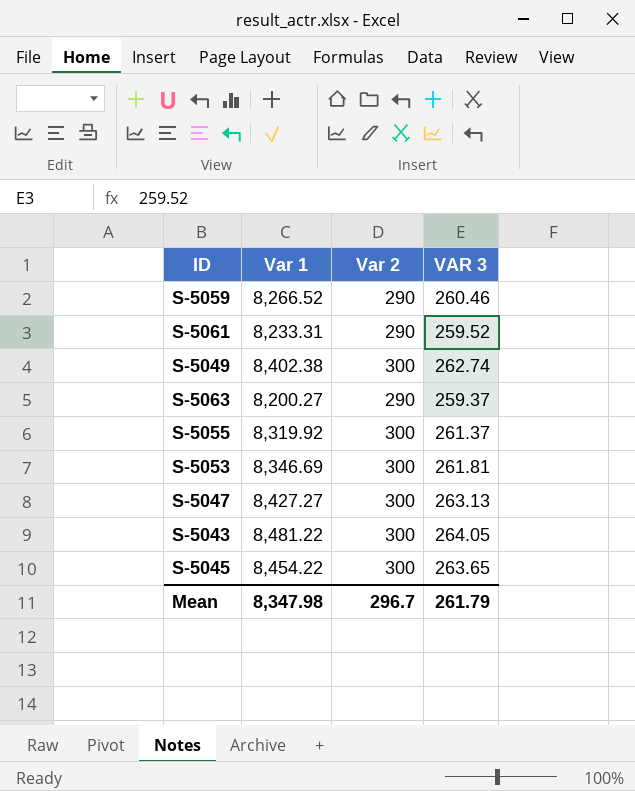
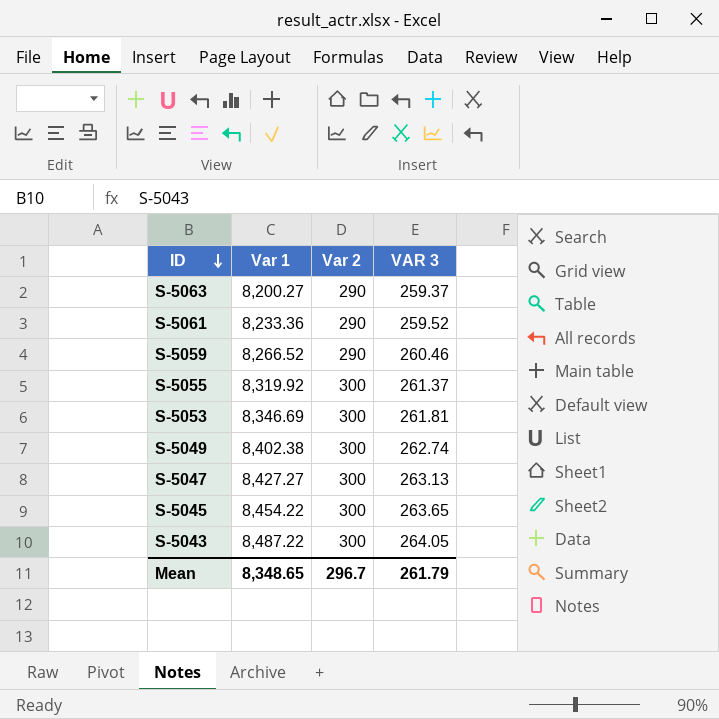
row order: none -> ID descending
S-5061 | Var 1: 8,233.31 -> 8,233.36
S-5043 | Var 1: 8,481.22 -> 8,487.22
Mean | Var 1: 8,347.98 -> 8,348.65

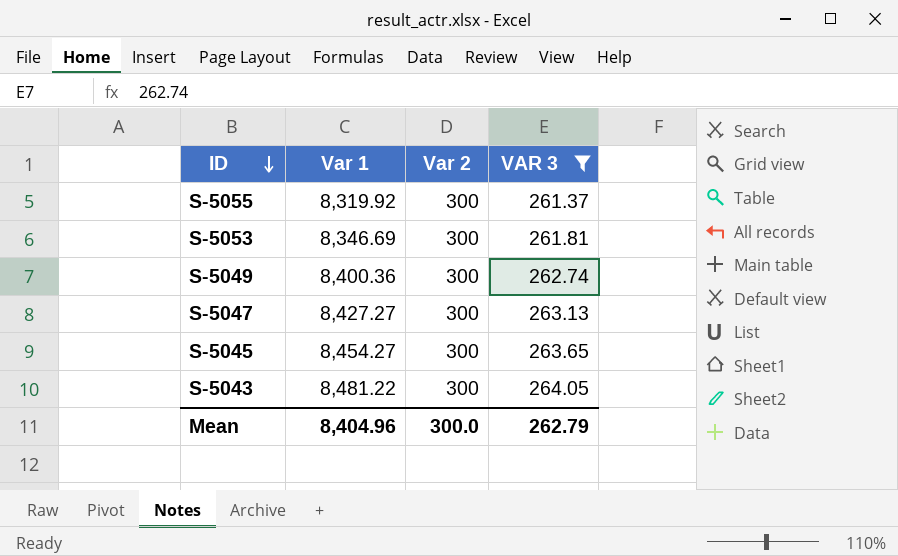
filter: none -> VAR 3 >= 261.37
S-5049 | Var 1: 8,402.38 -> 8,400.36
S-5045 | Var 1: 8,454.22 -> 8,454.27
S-5043 | Var 1: 8,487.22 -> 8,481.22
Mean | Var 1: 8,348.65 -> 8,404.96
Mean | Var 2: 296.7 -> 300.0
Mean | VAR 3: 261.79 -> 262.79

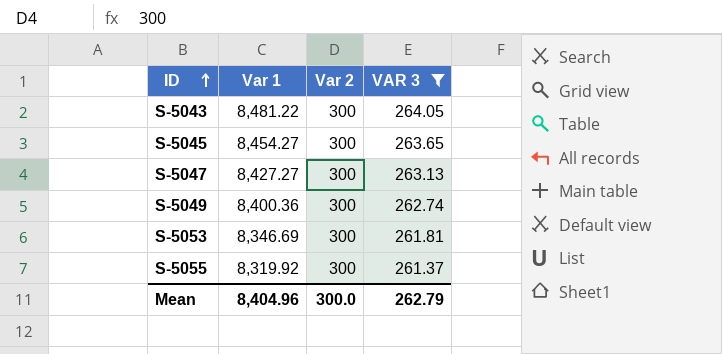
row order: ID descending -> ID ascending

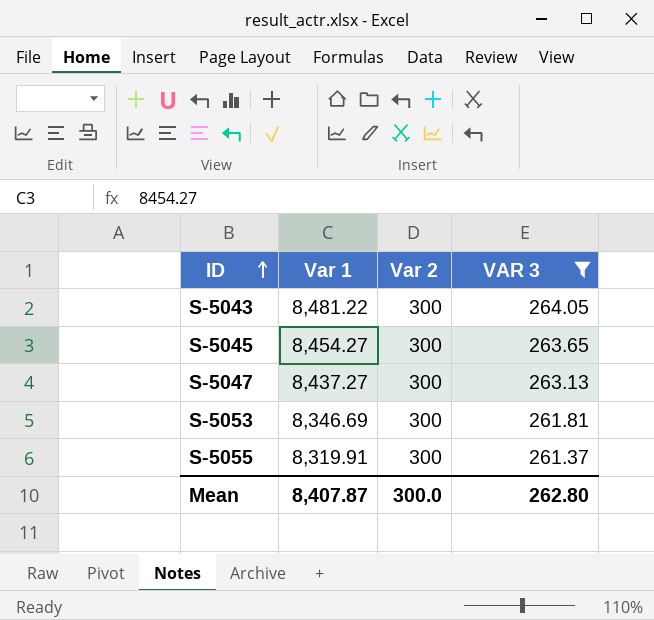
row S-5049: 8,400.36 | 300 | 262.74 -> none
S-5047 | Var 1: 8,427.27 -> 8,437.27
S-5055 | Var 1: 8,319.92 -> 8,319.91
Mean | Var 1: 8,404.96 -> 8,407.87
Mean | VAR 3: 262.79 -> 262.80

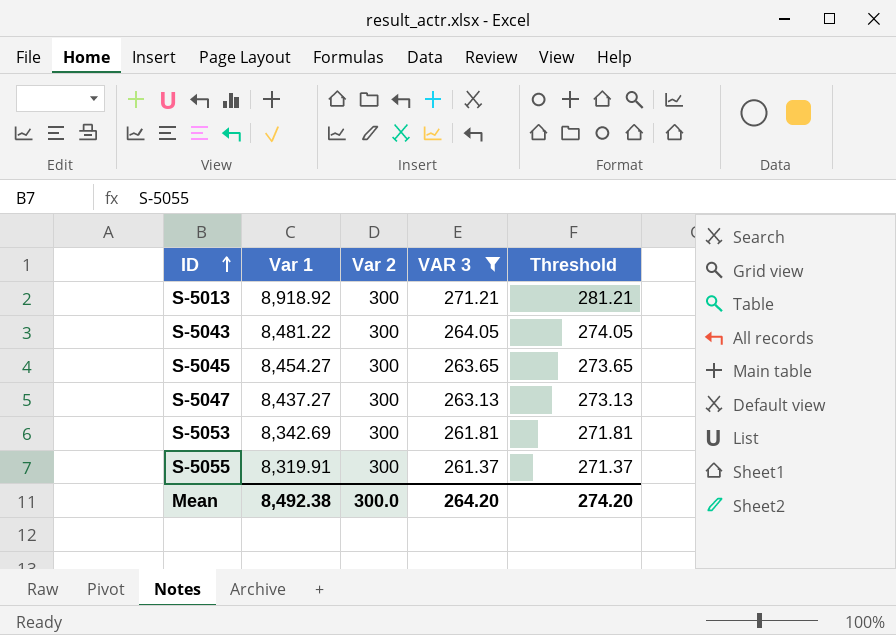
column Threshold | formula: none -> [VAR 3] + 10
row S-5013: none -> 8,918.92 | 300 | 271.21 | 281.21
S-5053 | Var 1: 8,346.69 -> 8,342.69
Mean | Var 1: 8,407.87 -> 8,492.38
Mean | VAR 3: 262.80 -> 264.20

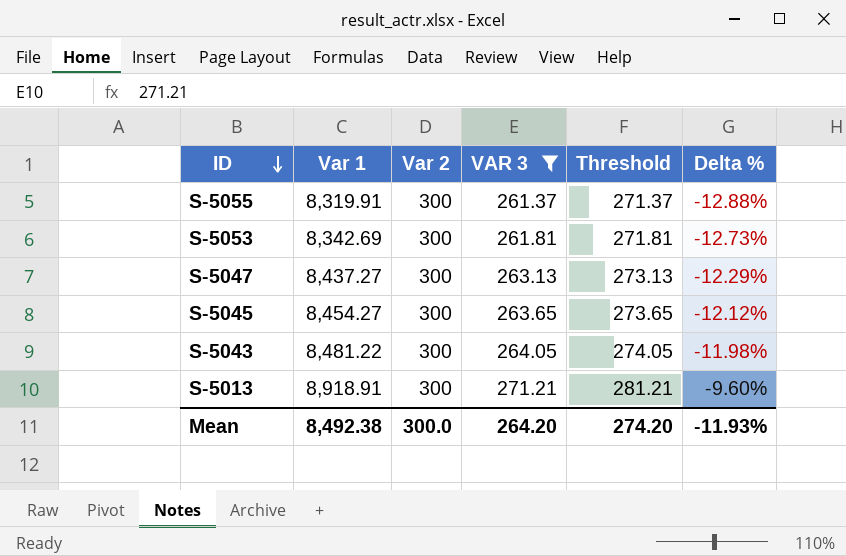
row order: ID ascending -> ID descending
column Delta % | formula: none -> ([VAR 3] - [Var 2]) / [Var 2]
S-5013 | Var 1: 8,918.92 -> 8,918.91

